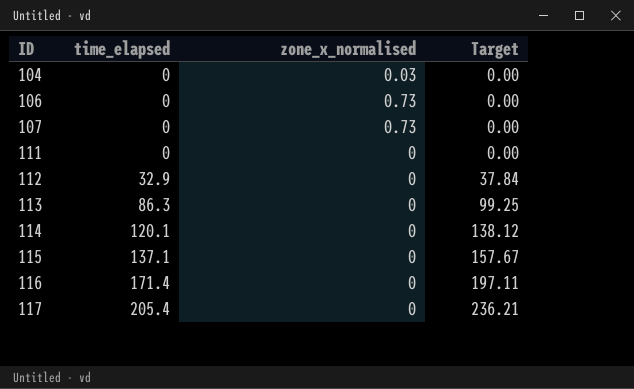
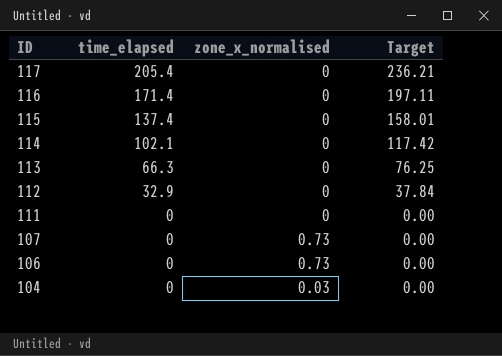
row order: ID ascending -> ID descending
115 | time_elapsed: 137.1 -> 137.4
115 | Target: 157.67 -> 158.01
114 | time_elapsed: 120.1 -> 102.1
114 | Target: 138.12 -> 117.42
113 | time_elapsed: 86.3 -> 66.3
113 | Target: 99.25 -> 76.25

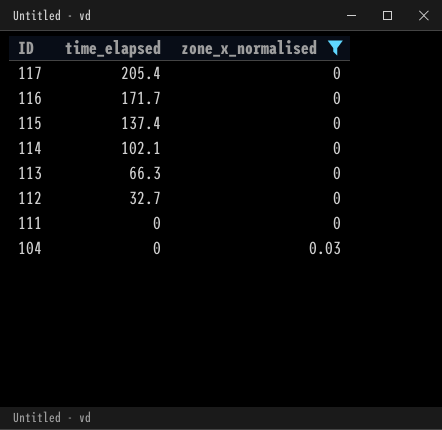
filter: none -> zone_x_normalised != 0.73
column Target | formula: [time_elapsed] * 1.15 -> none
116 | time_elapsed: 171.4 -> 171.7
112 | time_elapsed: 32.9 -> 32.7

